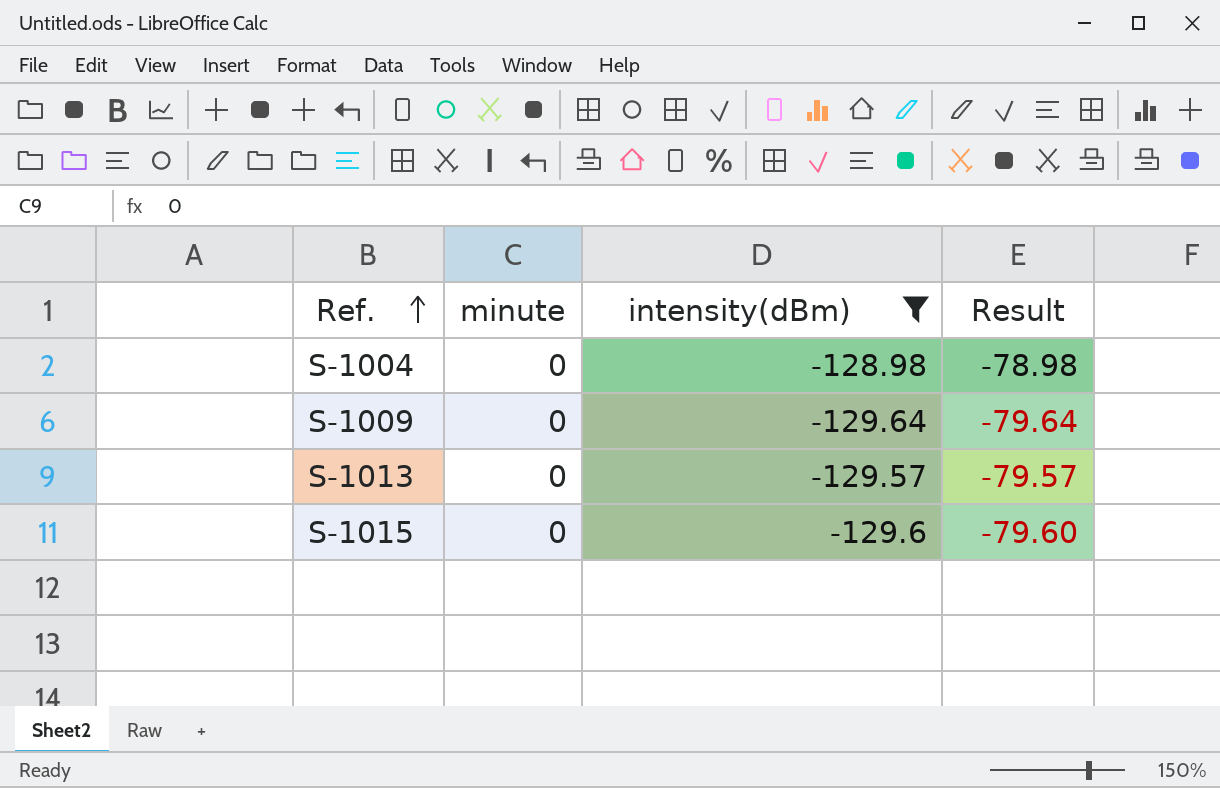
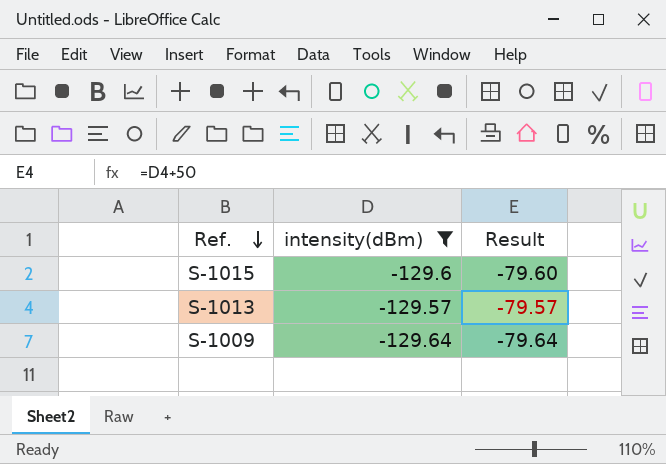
row order: Ref. ascending -> Ref. descending
column minute | position: 2 -> none
row S-1004: 0 | -128.98 | -78.98 -> none

